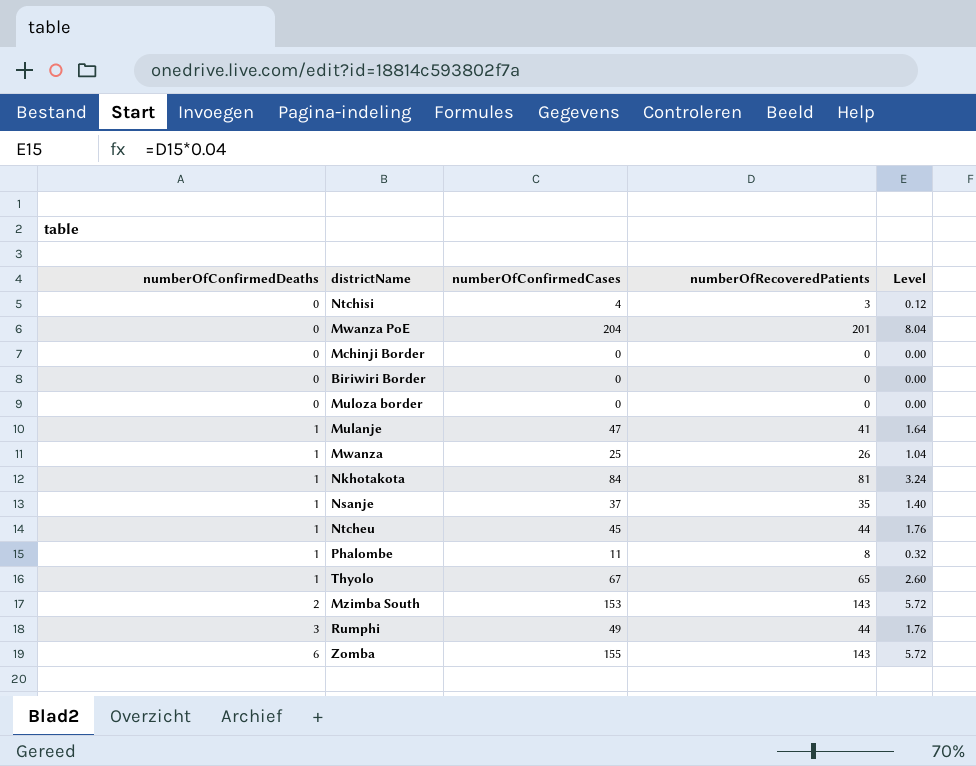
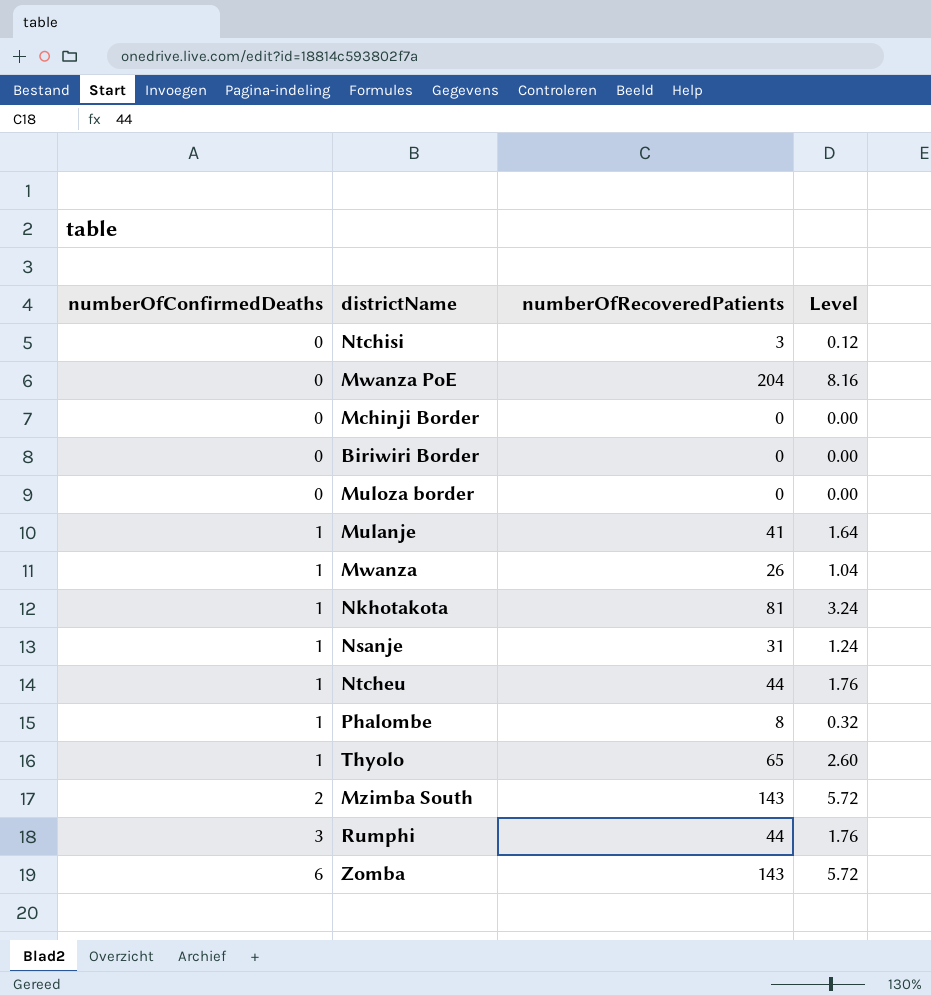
column numberOfConfirmedCases | position: 3 -> none
Mwanza PoE | numberOfRecoveredPatients: 201 -> 204
Mwanza PoE | Level: 8.04 -> 8.16
Nsanje | numberOfRecoveredPatients: 35 -> 31
Nsanje | Level: 1.40 -> 1.24

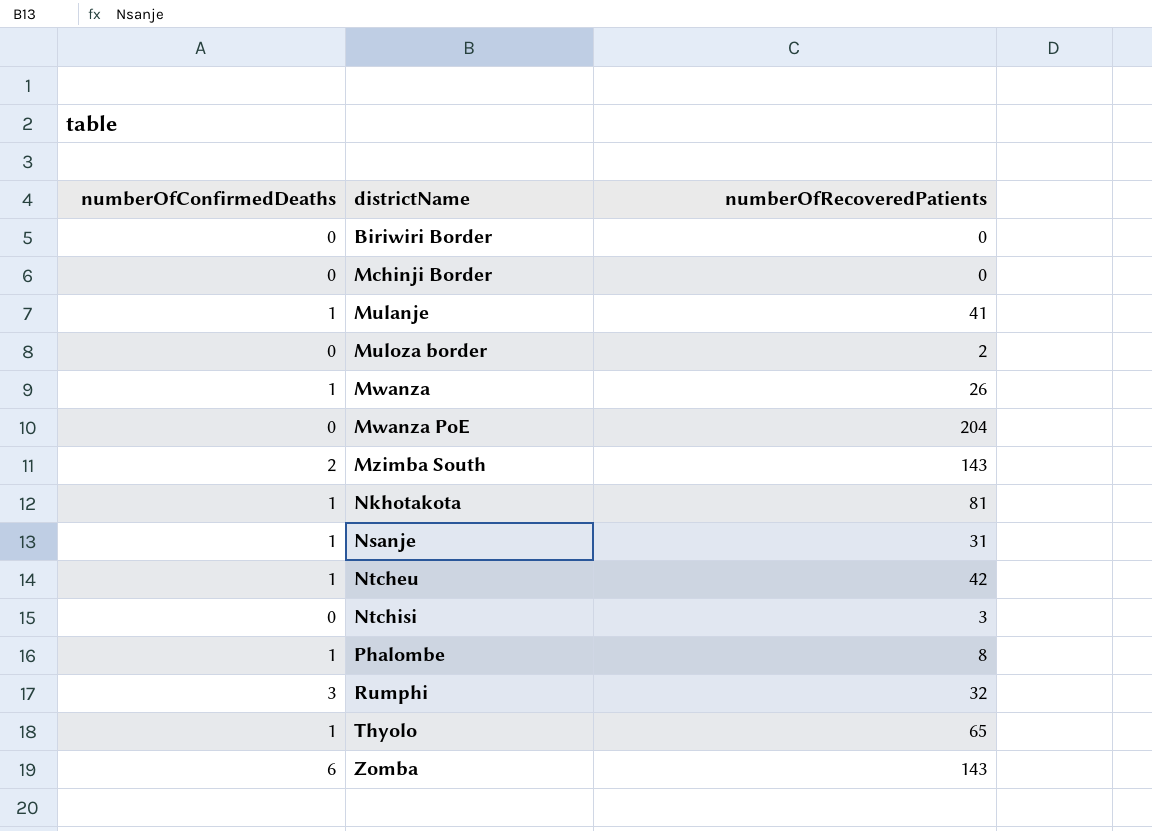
row order: numberOfConfirmedDeaths ascending -> districtName ascending
column Level | formula: [numberOfRecoveredPatients] * 0.04 -> none
Muloza border | numberOfRecoveredPatients: 0 -> 2
Ntcheu | numberOfRecoveredPatients: 44 -> 42
Rumphi | numberOfRecoveredPatients: 44 -> 32

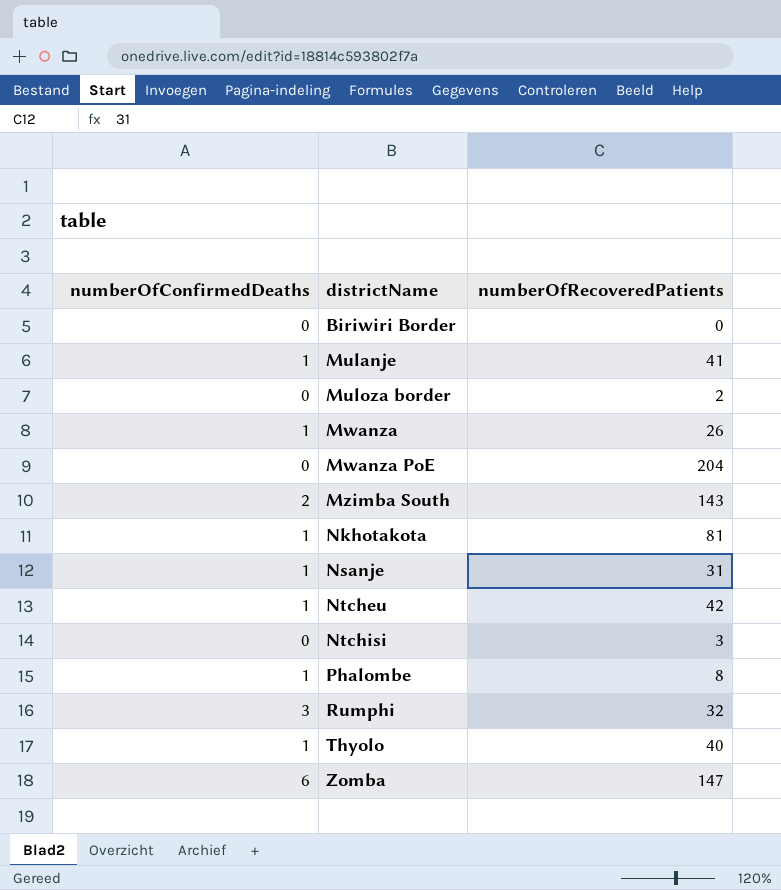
row Mchinji Border: 0 | 0 -> none
Thyolo | numberOfRecoveredPatients: 65 -> 40
Zomba | numberOfRecoveredPatients: 143 -> 147

